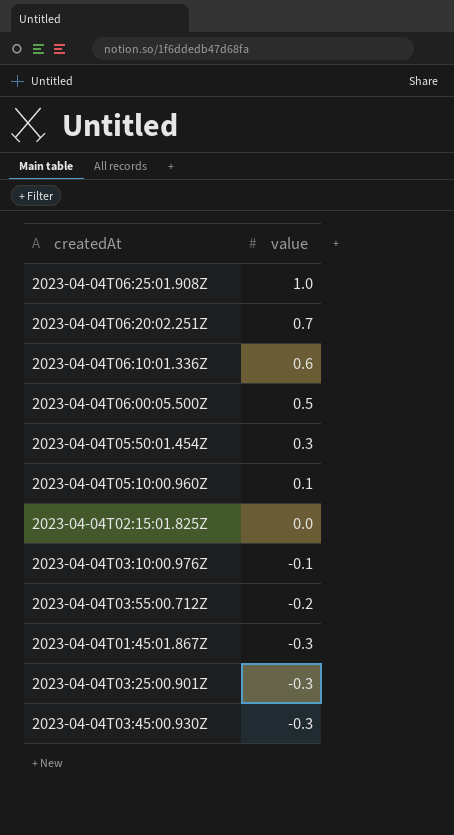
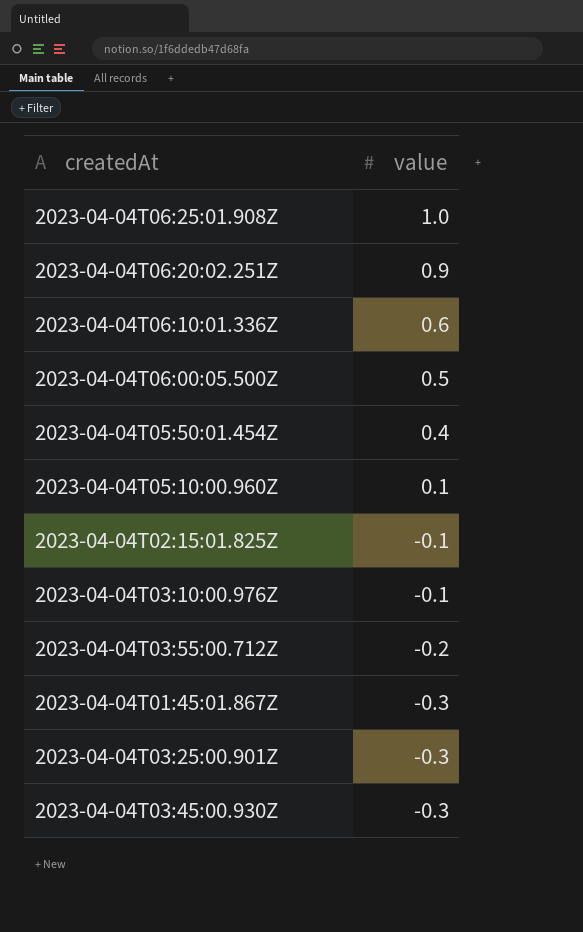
2023-04-04T06:20:02.251Z | value: 0.7 -> 0.9
2023-04-04T05:50:01.454Z | value: 0.3 -> 0.4
2023-04-04T02:15:01.825Z | value: 0.0 -> -0.1

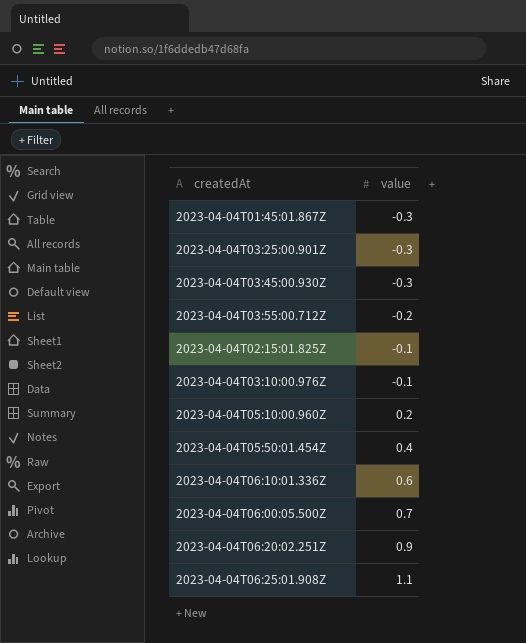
row order: value descending -> value ascending
2023-04-04T05:10:00.960Z | value: 0.1 -> 0.2
2023-04-04T06:00:05.500Z | value: 0.5 -> 0.7
2023-04-04T06:25:01.908Z | value: 1.0 -> 1.1

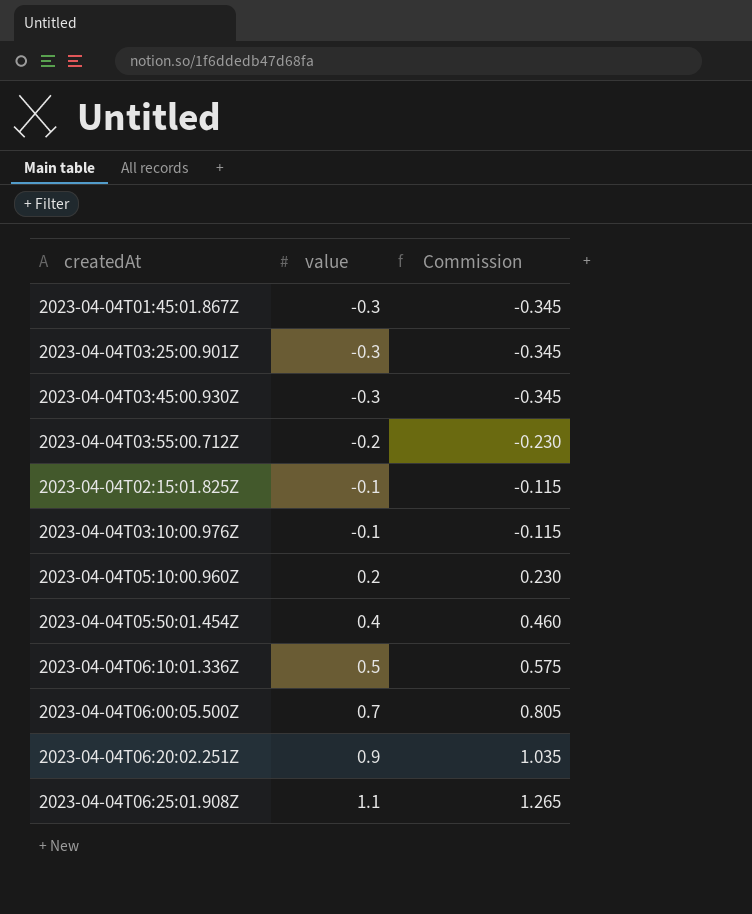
column Commission | formula: none -> [value] * 1.15
2023-04-04T06:10:01.336Z | value: 0.6 -> 0.5

